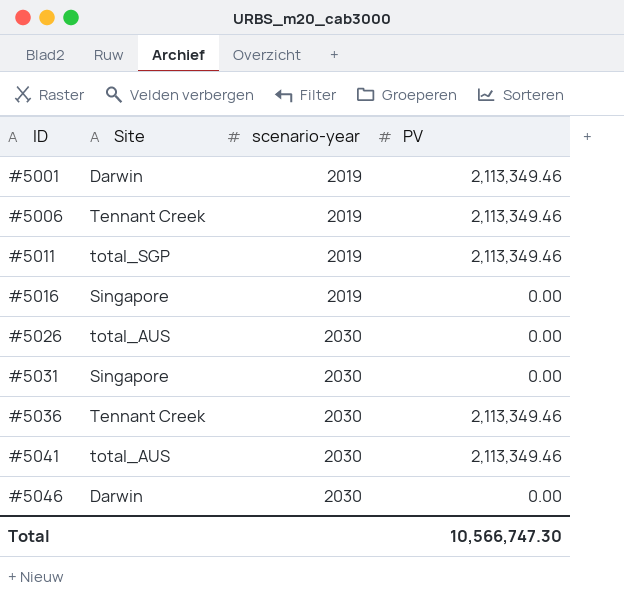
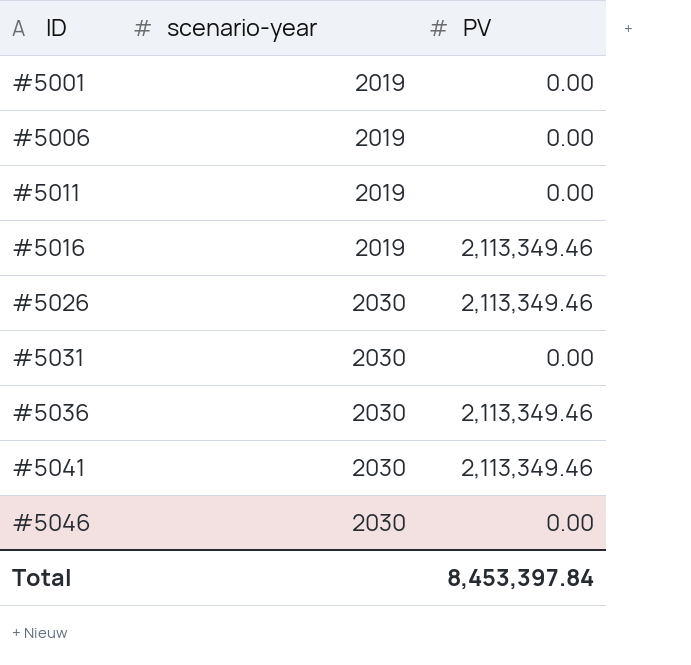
column Site | position: 2 -> none
#5001 | PV: 2,113,349.46 -> 0.00
#5006 | PV: 2,113,349.46 -> 0.00
#5011 | PV: 2,113,349.46 -> 0.00
#5016 | PV: 0.00 -> 2,113,349.46
#5026 | PV: 0.00 -> 2,113,349.46
Total | PV: 10,566,747.30 -> 8,453,397.84

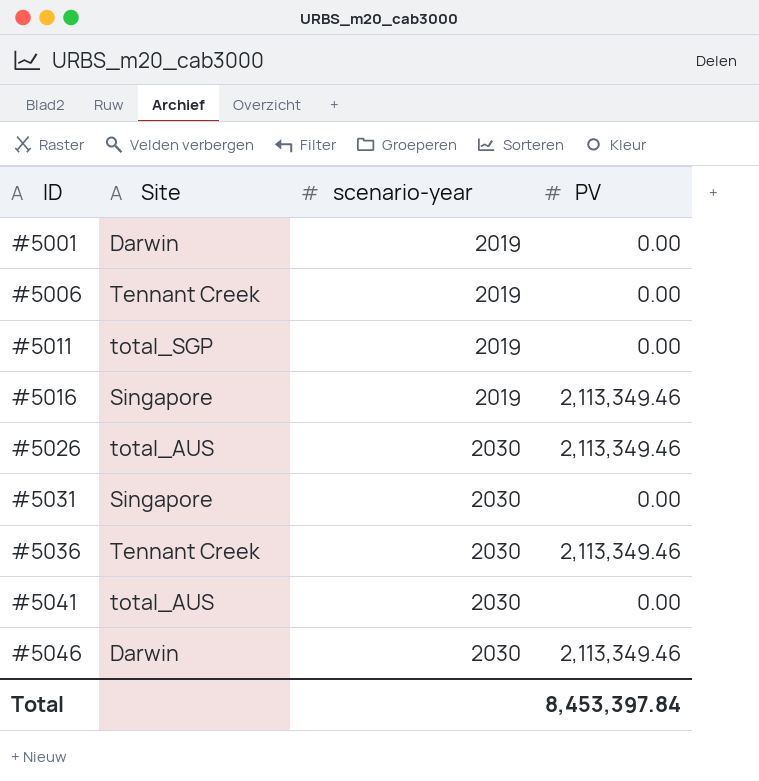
column Site | position: none -> 2
#5041 | PV: 2,113,349.46 -> 0.00
#5046 | PV: 0.00 -> 2,113,349.46

